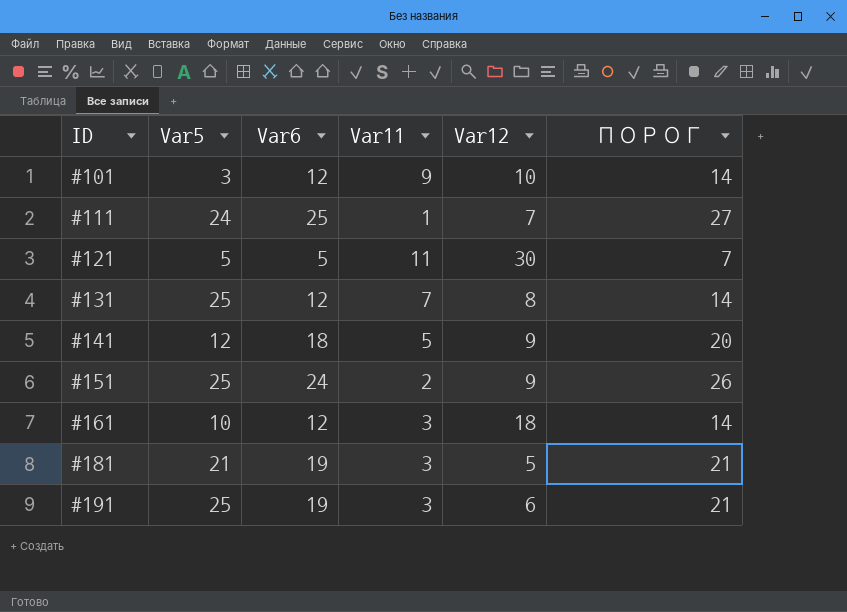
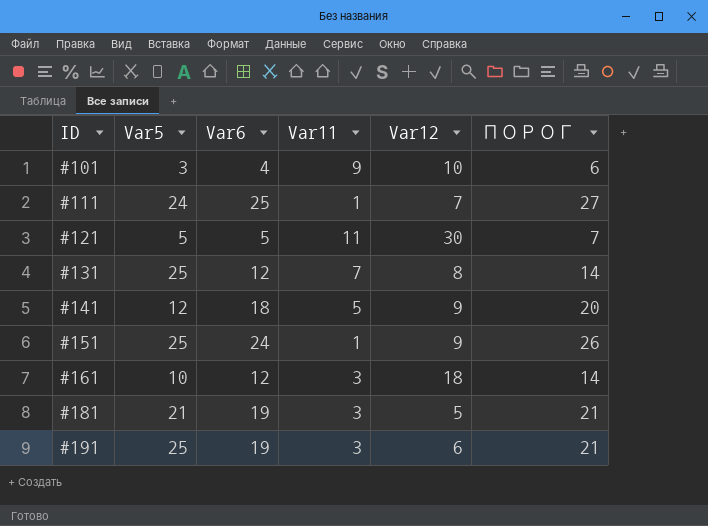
#101 | Var6: 12 -> 4
#101 | ПОРОГ: 14 -> 6
#151 | Var11: 2 -> 1

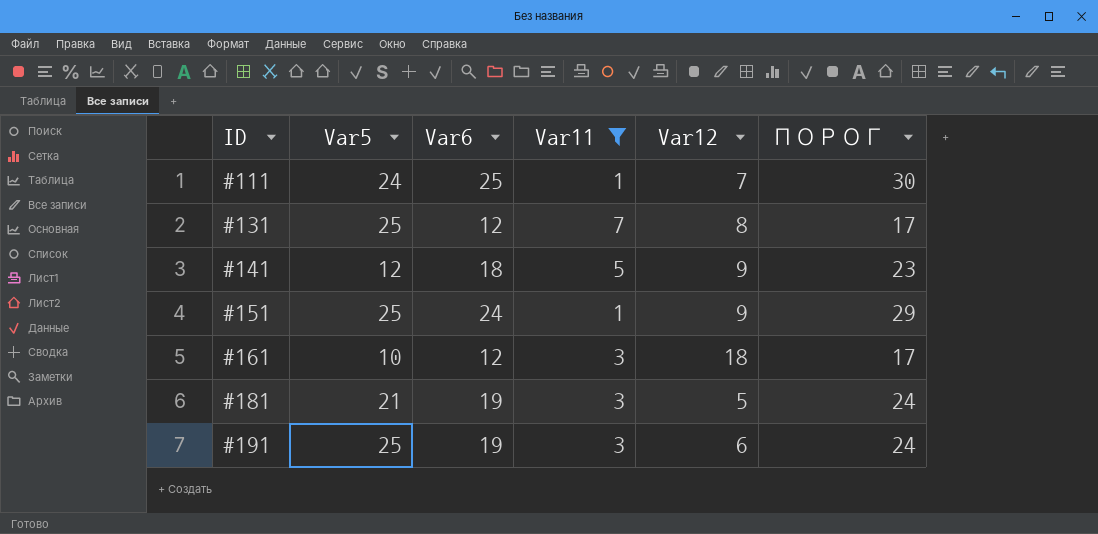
filter: none -> Var11 <= 7
column ПОРОГ | formula: [Var6] + 2 -> [Var6] + 5

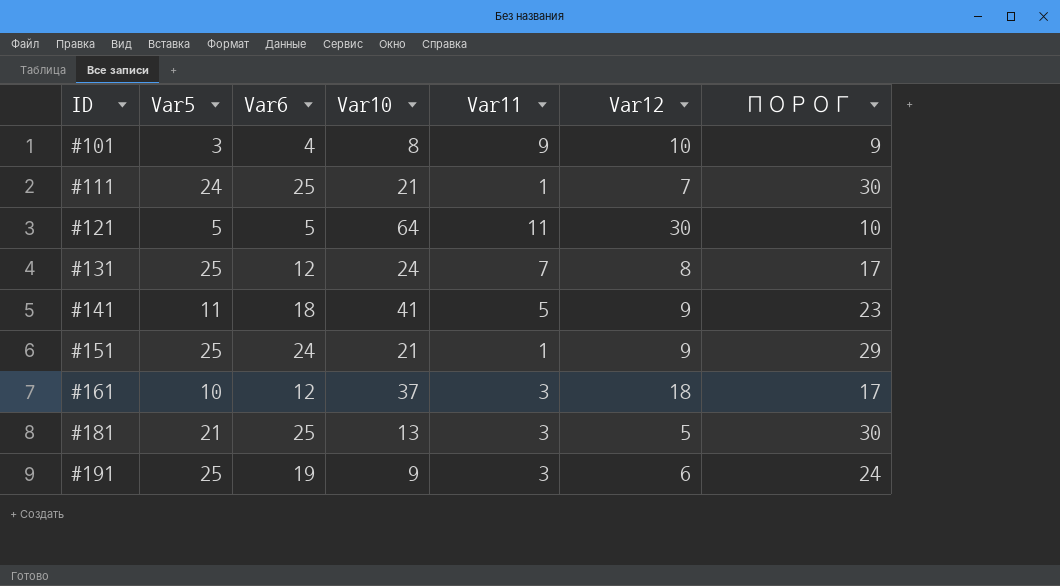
filter: Var11 <= 7 -> none
column Var10 | position: none -> 4
#141 | Var5: 12 -> 11
#181 | Var6: 19 -> 25
#181 | ПОРОГ: 24 -> 30

